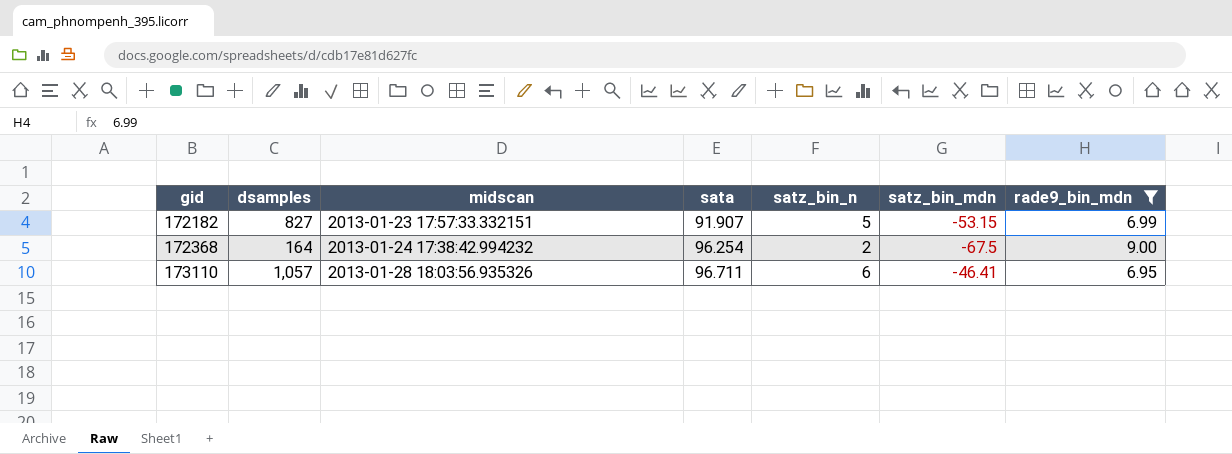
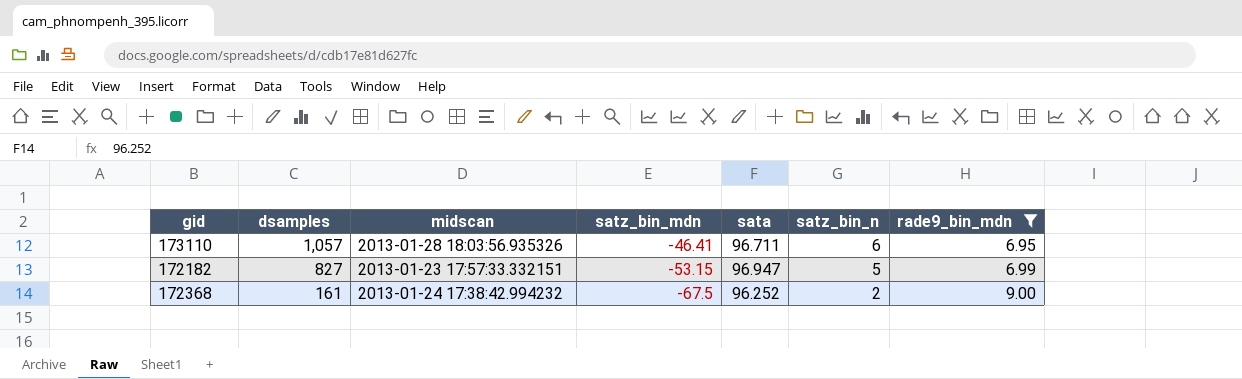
row order: gid ascending -> dsamples descending
column satz_bin_mdn | position: 6 -> 4
172182 | sata: 91.907 -> 96.947
172368 | dsamples: 164 -> 161
172368 | sata: 96.254 -> 96.252

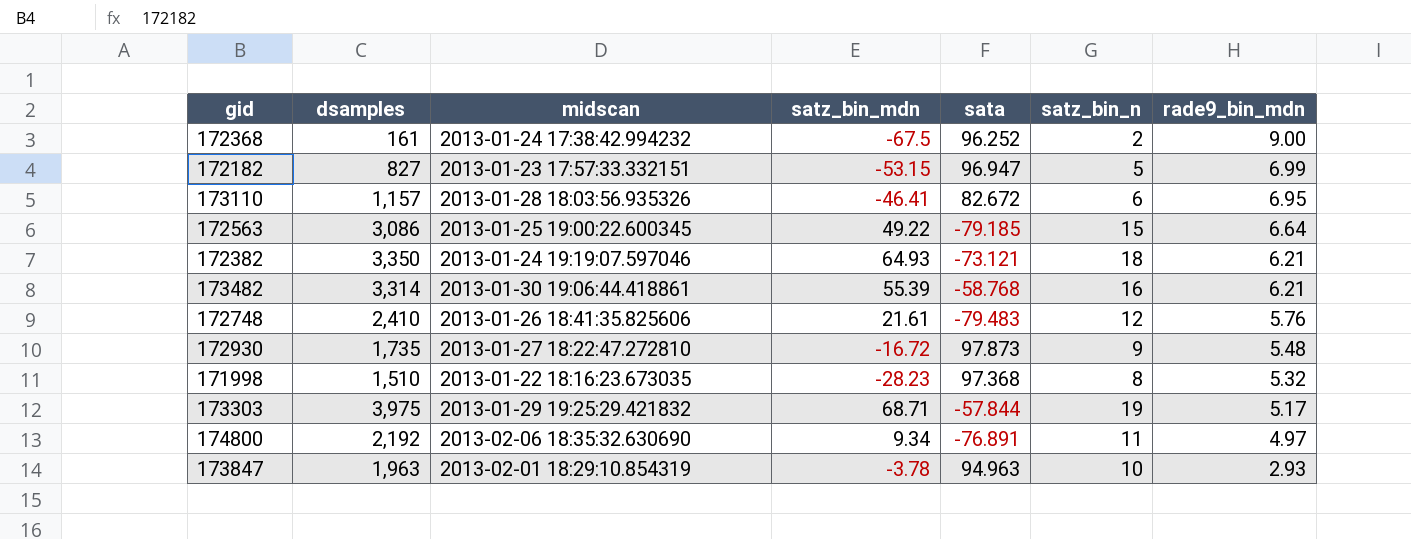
filter: rade9_bin_mdn >= 6.95 -> none
row order: dsamples descending -> rade9_bin_mdn descending
173110 | dsamples: 1,057 -> 1,157
173110 | sata: 96.711 -> 82.672

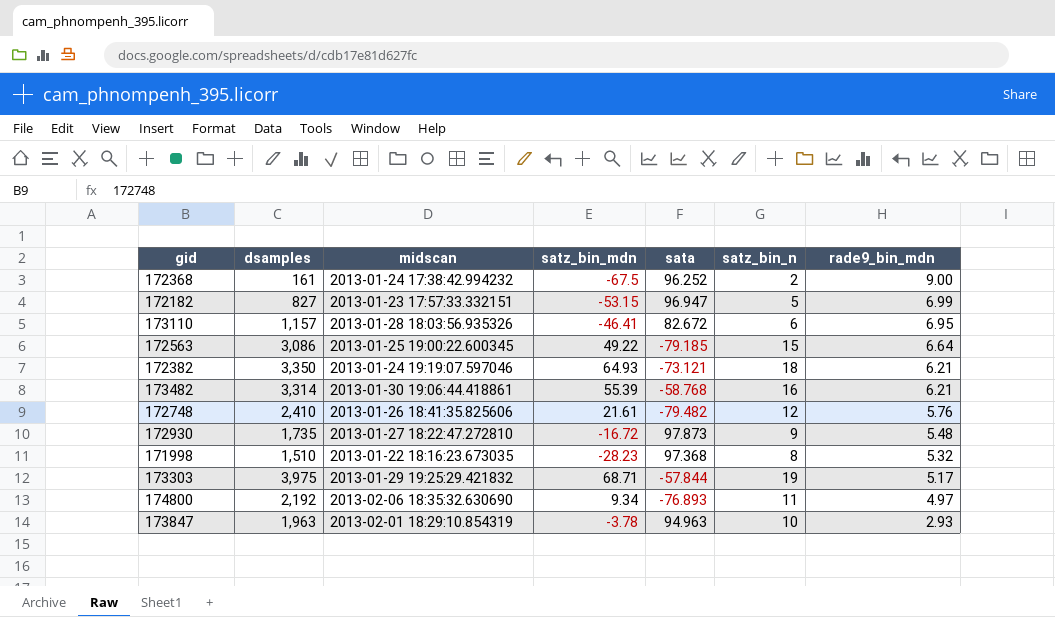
172748 | sata: -79.483 -> -79.482
174800 | sata: -76.891 -> -76.893

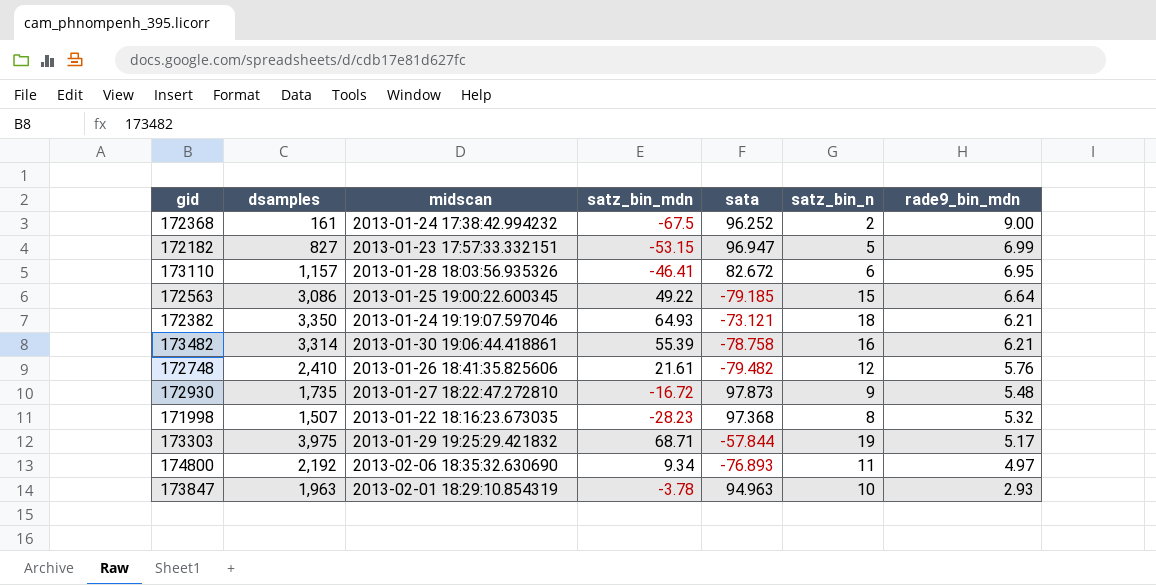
173482 | sata: -58.768 -> -78.758
171998 | dsamples: 1,510 -> 1,507

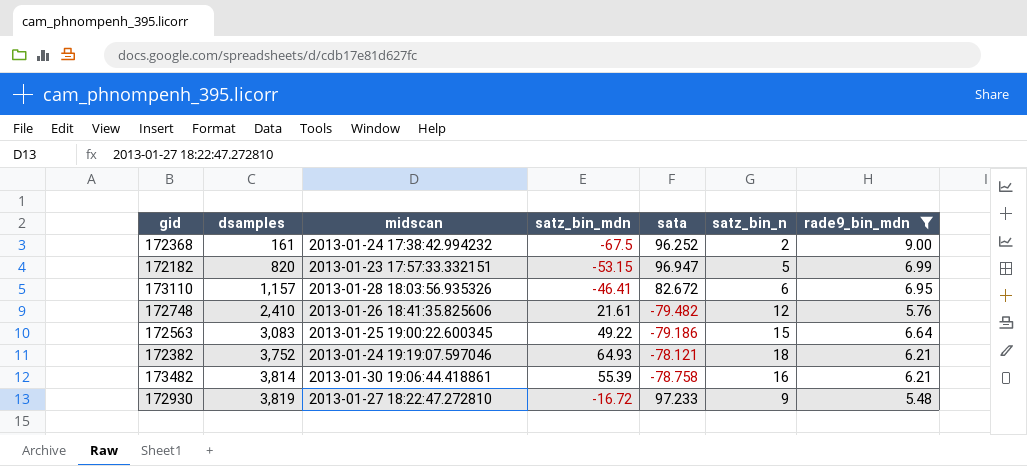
filter: none -> rade9_bin_mdn >= 5.48
row order: rade9_bin_mdn descending -> dsamples ascending
172182 | dsamples: 827 -> 820
172563 | dsamples: 3,086 -> 3,083
172563 | sata: -79.185 -> -79.186
172382 | dsamples: 3,350 -> 3,752
172382 | sata: -73.121 -> -78.121
173482 | dsamples: 3,314 -> 3,814
172930 | dsamples: 1,735 -> 3,819
172930 | sata: 97.873 -> 97.233

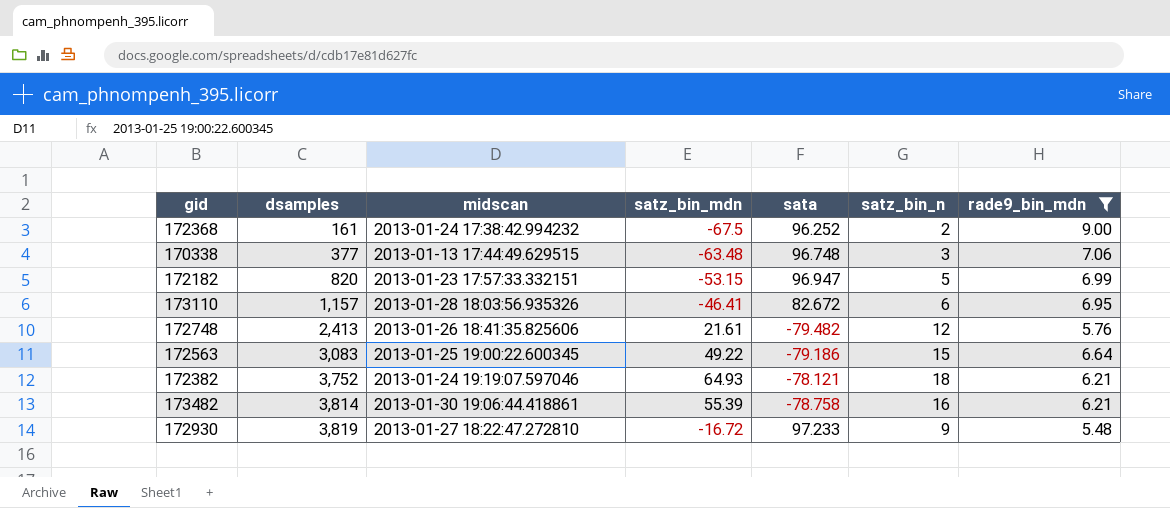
row 170338: none -> 377 | 2013-01-13 17:44:49.629515 | -63.48 | 96.748 | 3 | 7.06
172748 | dsamples: 2,410 -> 2,413

